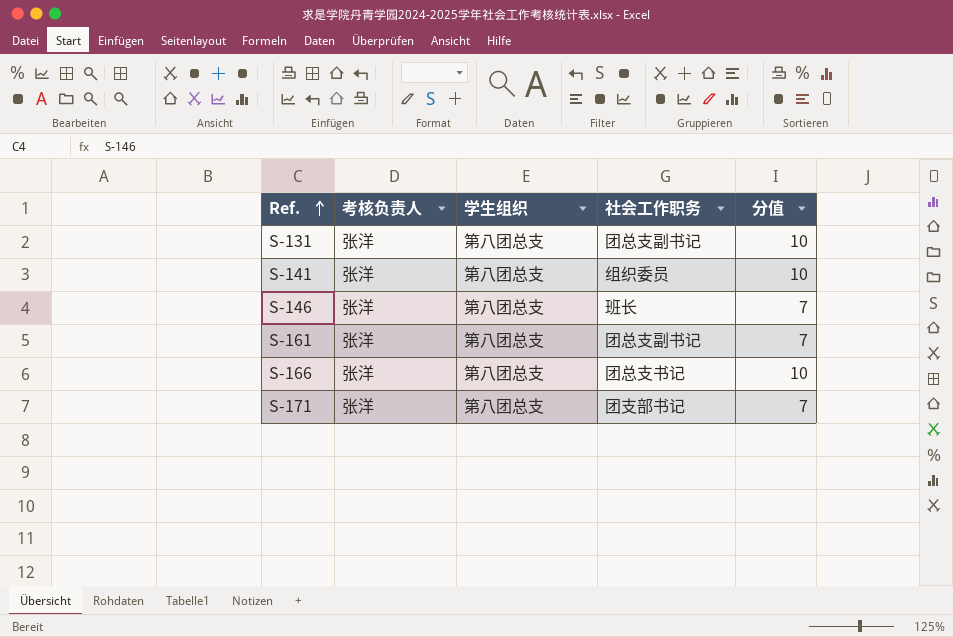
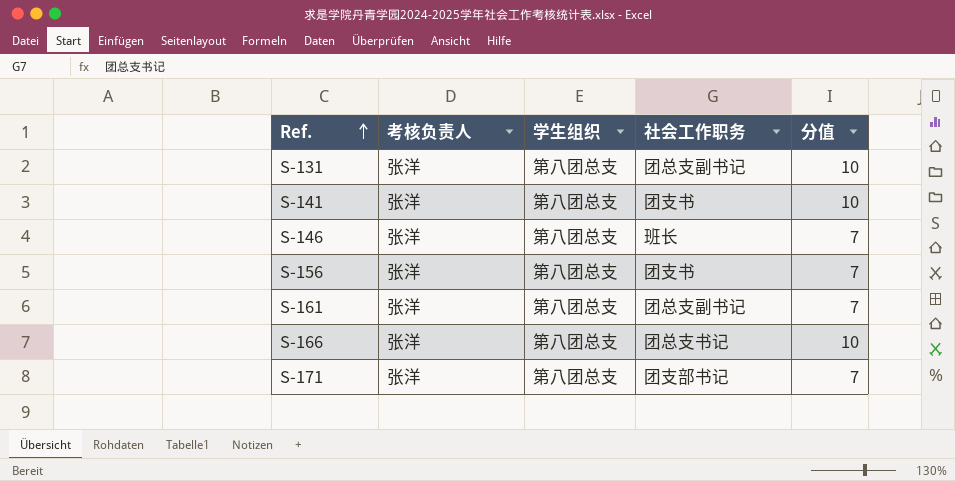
S-141 | 社会工作职务: 组织委员 -> 团支书
row S-156: none -> 张洋 | 第八团总支 | 团支书 | 7

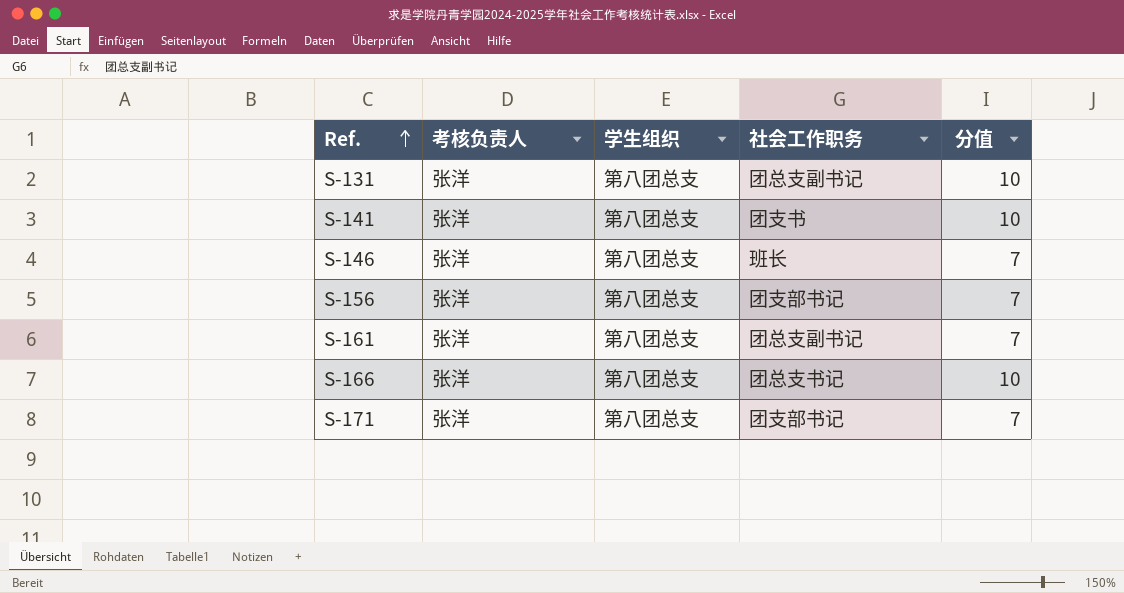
S-156 | 社会工作职务: 团支书 -> 团支部书记

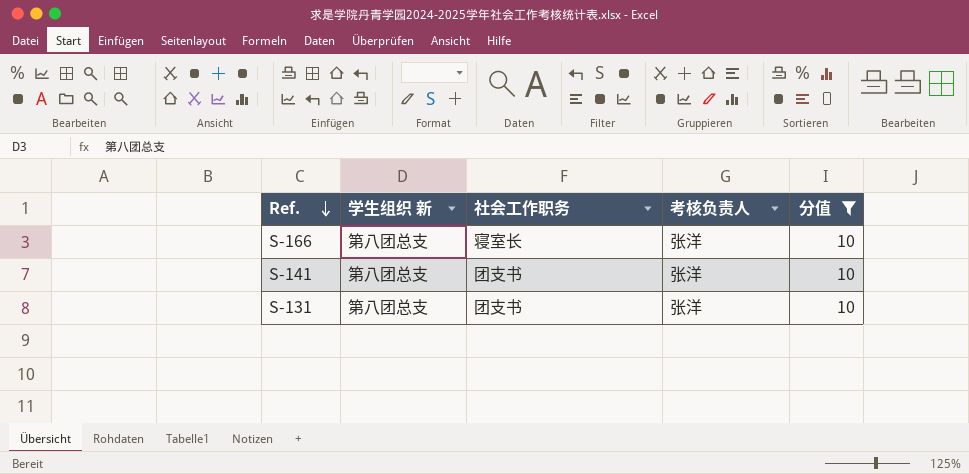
filter: none -> 分值 = 10
row order: Ref. ascending -> Ref. descending
column name: 学生组织 -> 学生组织 新
column 考核负责人 | position: 2 -> 4
S-166 | 社会工作职务: 团总支书记 -> 寝室长
S-131 | 社会工作职务: 团总支副书记 -> 团支书

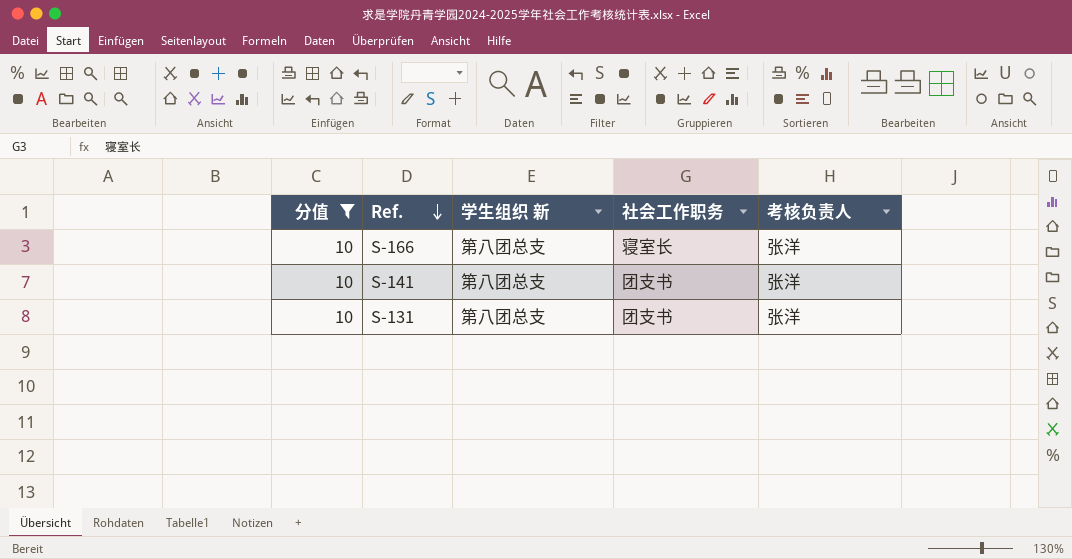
column 分值 | position: 5 -> 1

